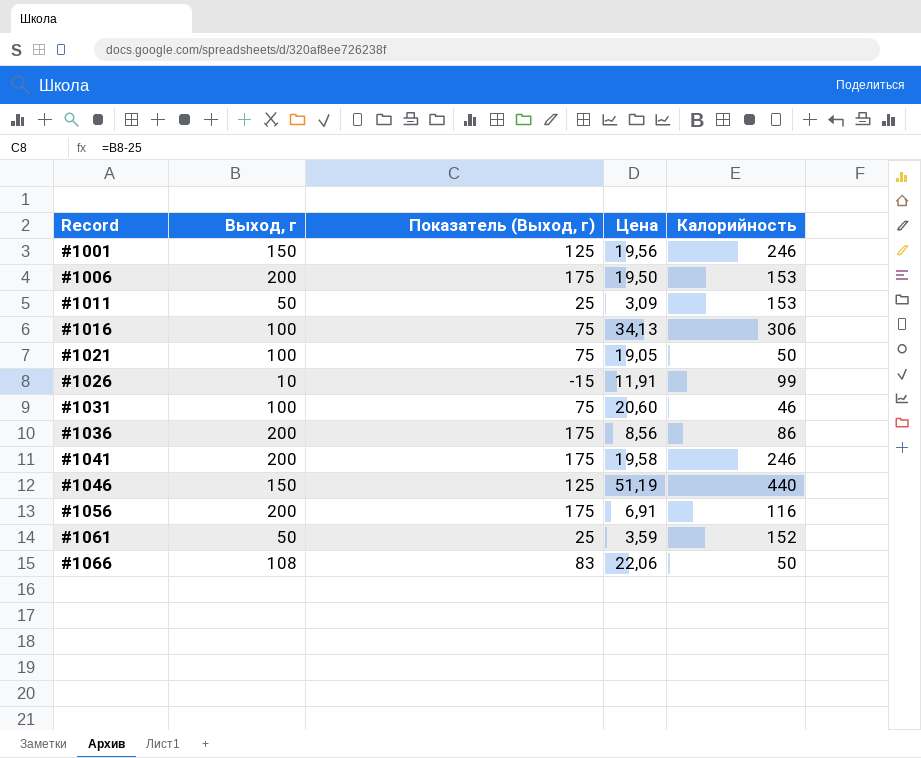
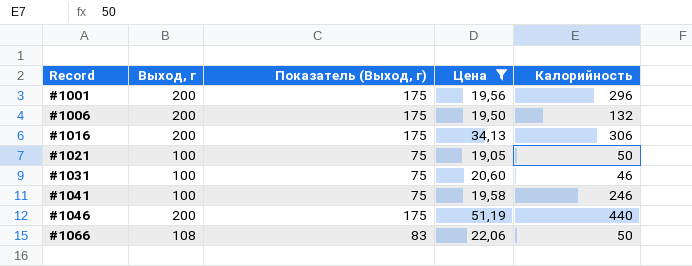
filter: none -> Цена >= 19,05
#1001 | Выход, г: 150 -> 200
#1001 | Показатель (Выход, г): 125 -> 175
#1001 | Калорийность: 246 -> 296
#1006 | Калорийность: 153 -> 132
#1016 | Выход, г: 100 -> 200
#1016 | Показатель (Выход, г): 75 -> 175
#1041 | Выход, г: 200 -> 100
#1041 | Показатель (Выход, г): 175 -> 75
#1046 | Выход, г: 150 -> 200
#1046 | Показатель (Выход, г): 125 -> 175

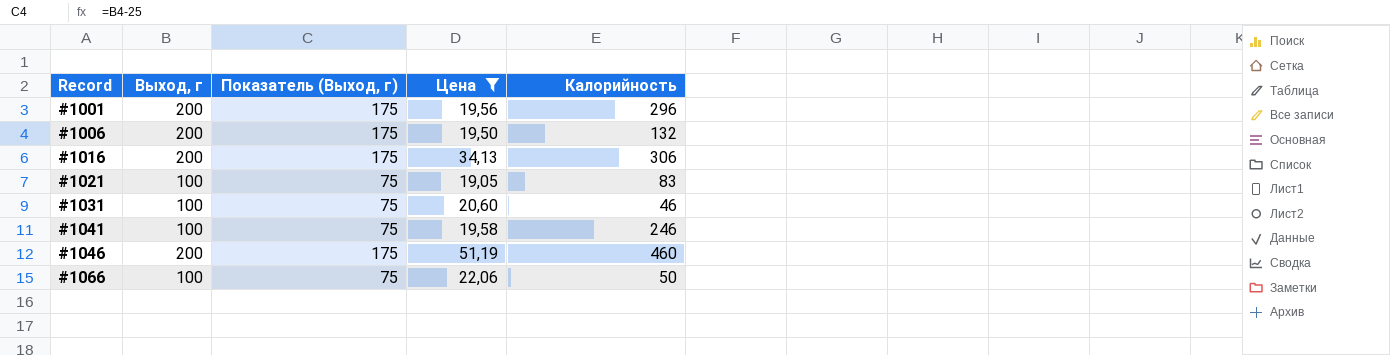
#1021 | Калорийность: 50 -> 83
#1046 | Калорийность: 440 -> 460
#1066 | Выход, г: 108 -> 100
#1066 | Показатель (Выход, г): 83 -> 75

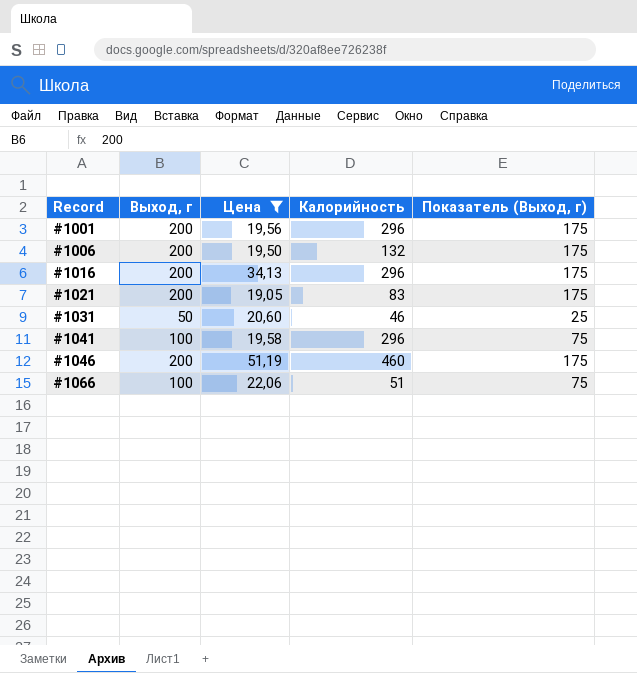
column Показатель (Выход, г) | position: 3 -> 5
#1016 | Калорийность: 306 -> 296
#1021 | Выход, г: 100 -> 200
#1021 | Показатель (Выход, г): 75 -> 175
#1031 | Выход, г: 100 -> 50
#1031 | Показатель (Выход, г): 75 -> 25
#1041 | Калорийность: 246 -> 296
#1066 | Калорийность: 50 -> 51

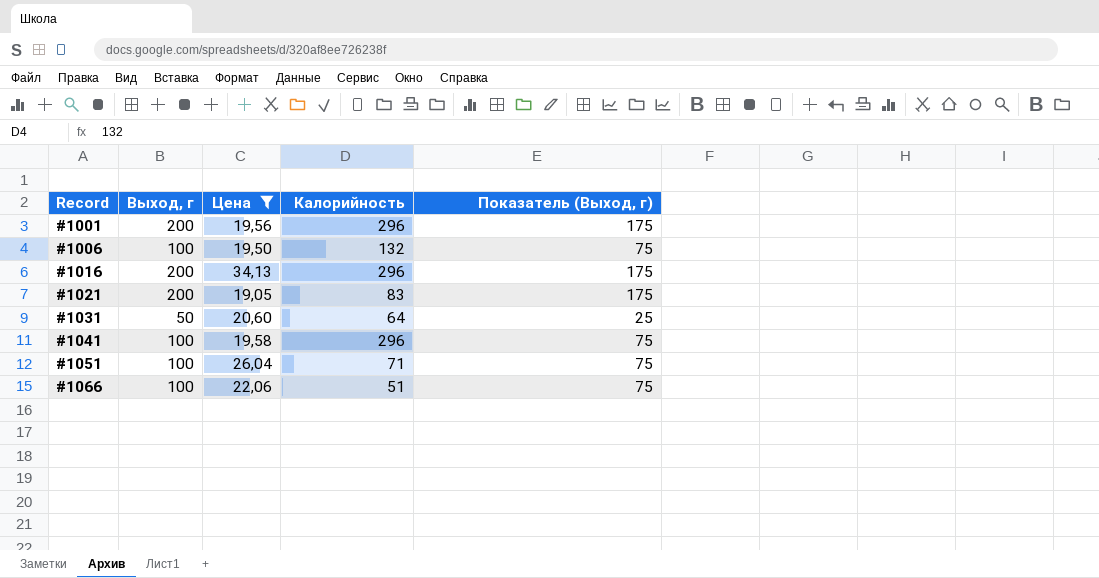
row #1046: 200 | 51,19 | 460 | 175 -> none
#1006 | Выход, г: 200 -> 100
#1006 | Показатель (Выход, г): 175 -> 75
#1031 | Калорийность: 46 -> 64
row #1051: none -> 100 | 26,04 | 71 | 75

